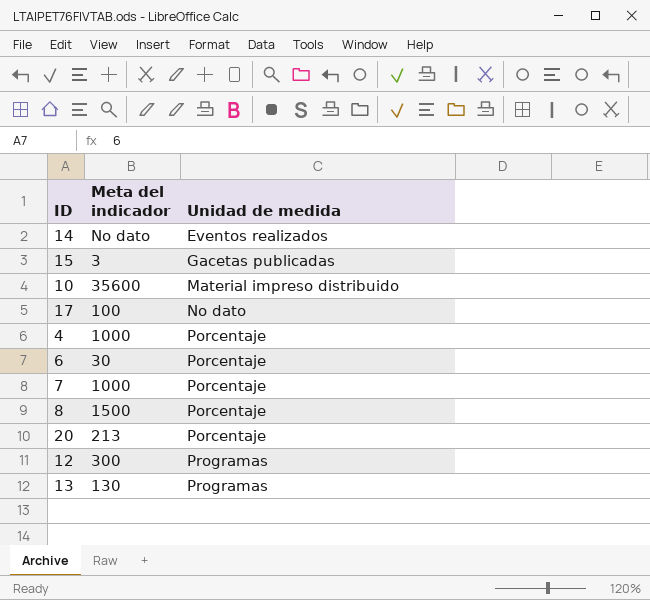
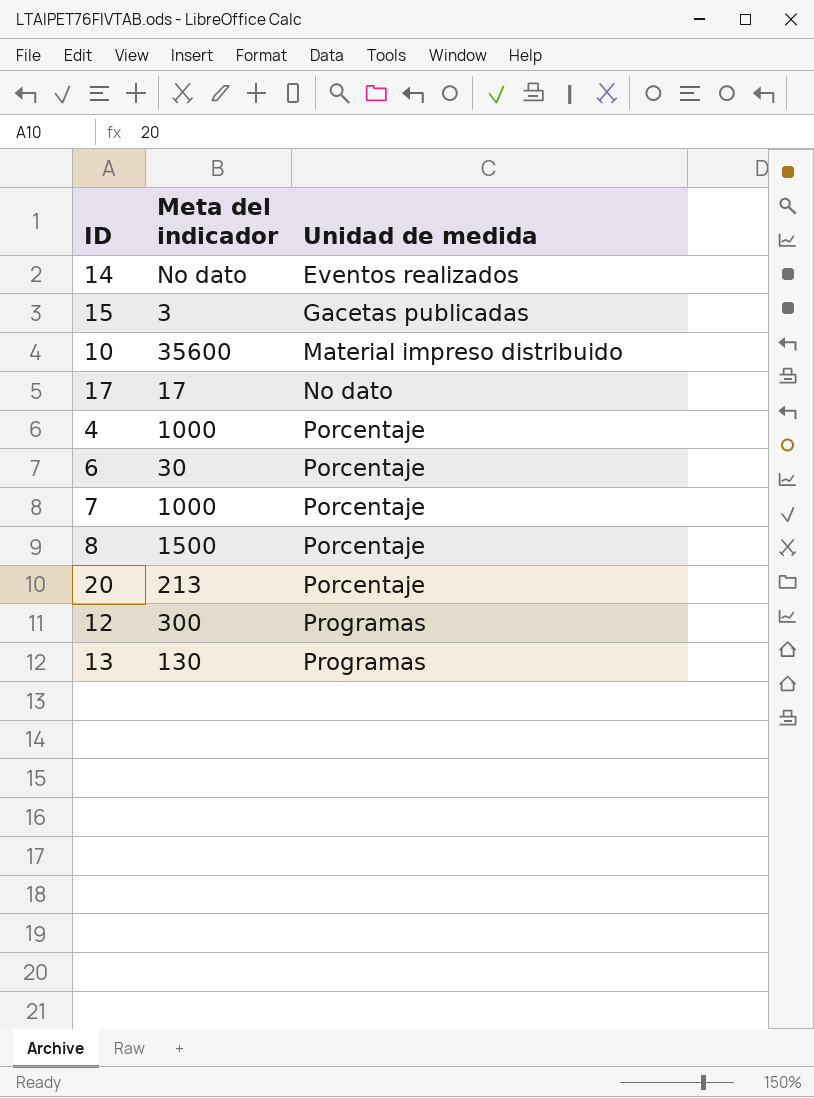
17 | Meta del indicador: 100 -> 17

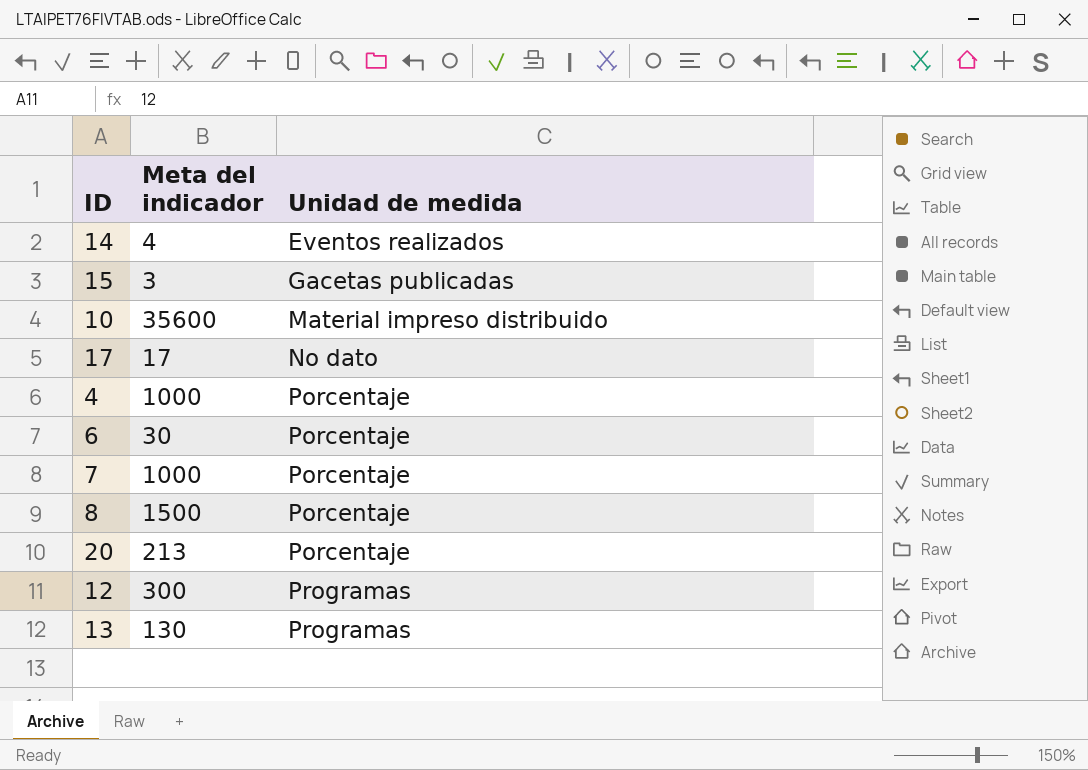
14 | Meta del indicador: No dato -> 4

